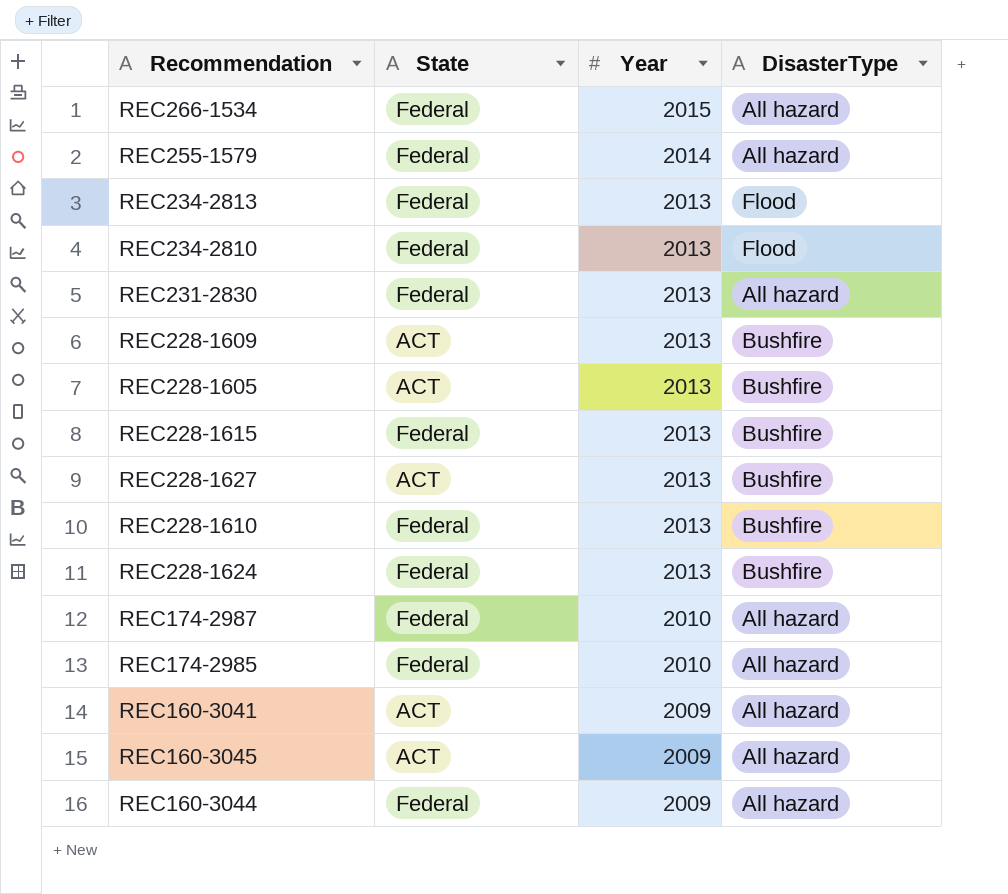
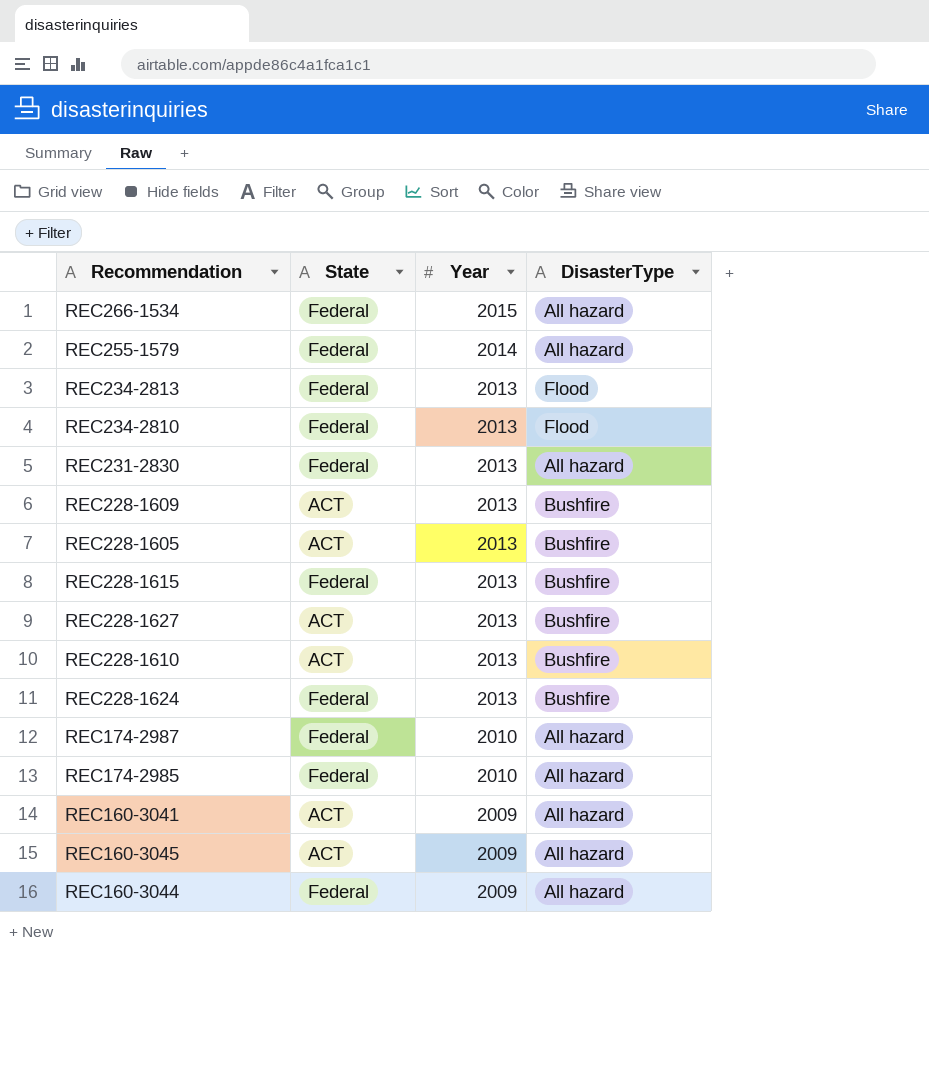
REC228-1610 | State: Federal -> ACT

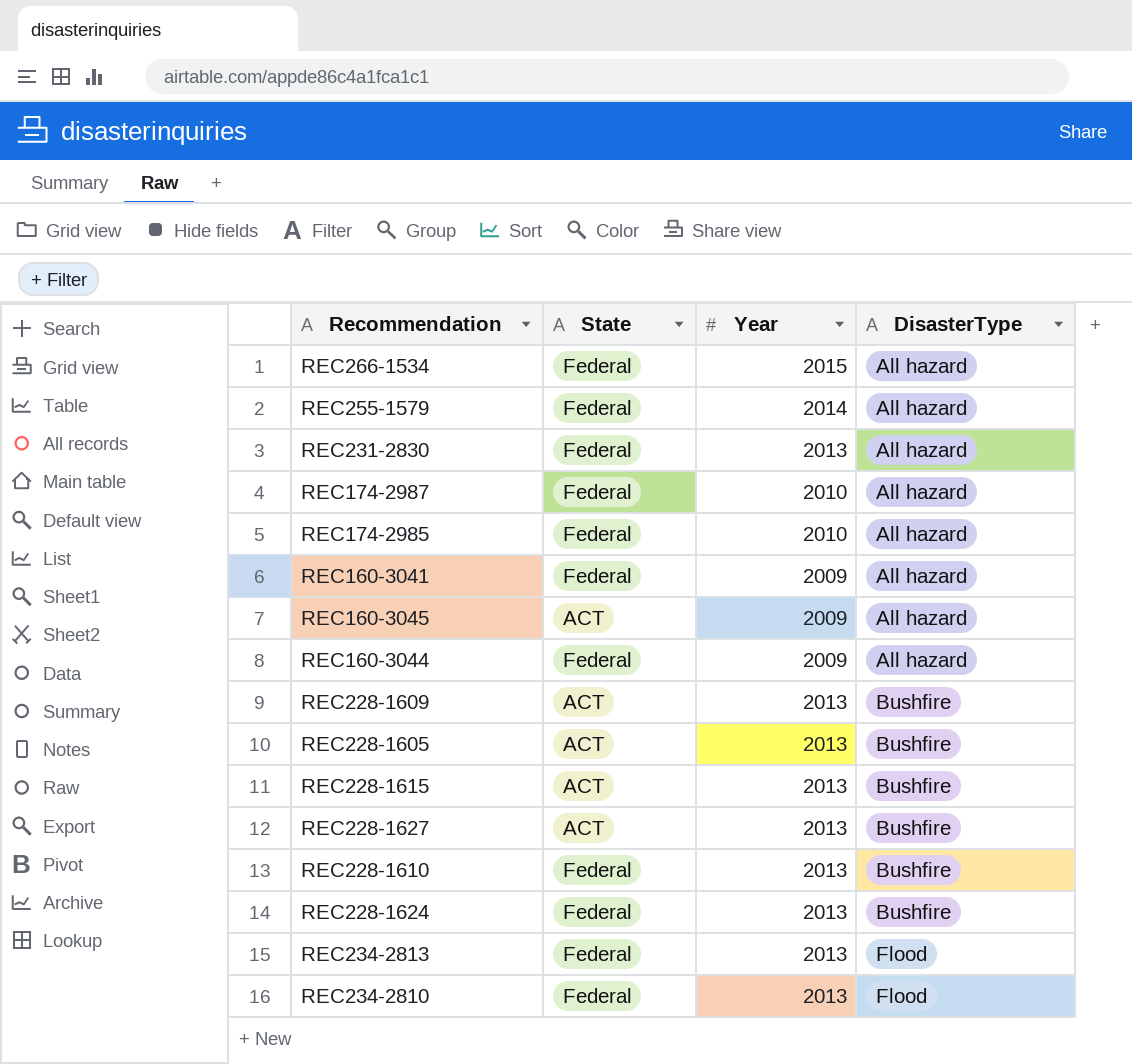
row order: Year descending -> DisasterType ascending
REC160-3041 | State: ACT -> Federal
REC228-1615 | State: Federal -> ACT
REC228-1610 | State: ACT -> Federal

